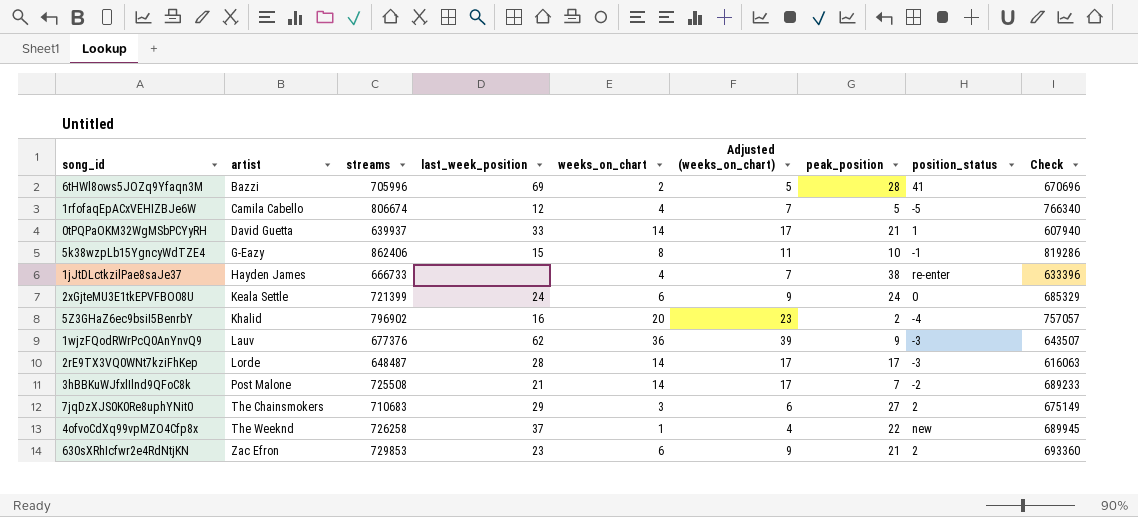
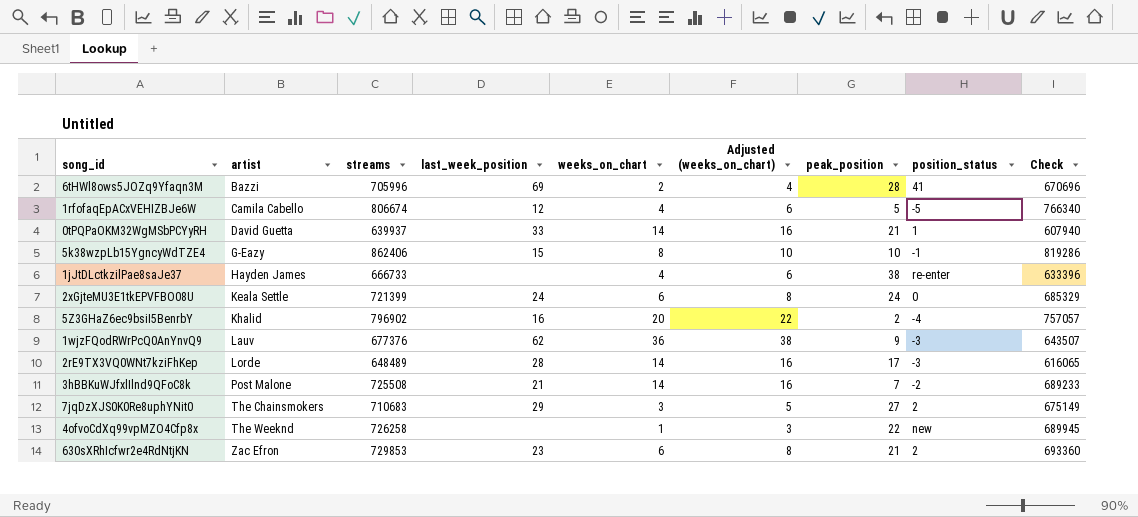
column Adjusted (weeks_on_chart) | formula: [weeks_on_chart] + 3 -> [weeks_on_chart] + 2
2rE9TX3VQ0WNt7kziFhKep | streams: 648487 -> 648489
2rE9TX3VQ0WNt7kziFhKep | Check: 616063 -> 616065
4ofvoCdXq99vpMZO4Cfp8x | last_week_position: 37 -> none

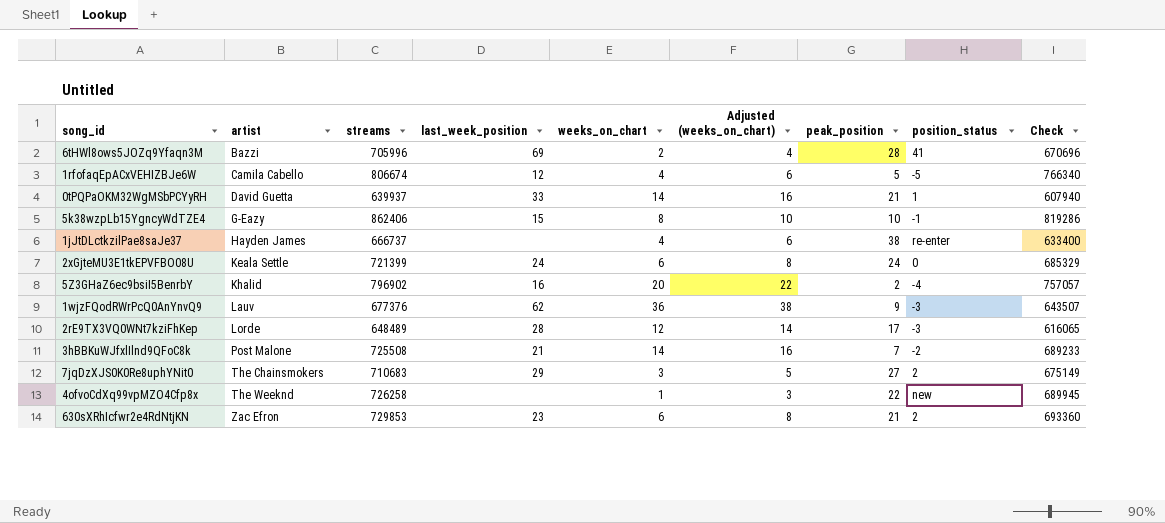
1jJtDLctkzilPae8saJe37 | streams: 666733 -> 666737
1jJtDLctkzilPae8saJe37 | Check: 633396 -> 633400
2rE9TX3VQ0WNt7kziFhKep | weeks_on_chart: 14 -> 12
2rE9TX3VQ0WNt7kziFhKep | Adjusted (weeks_on_chart): 16 -> 14

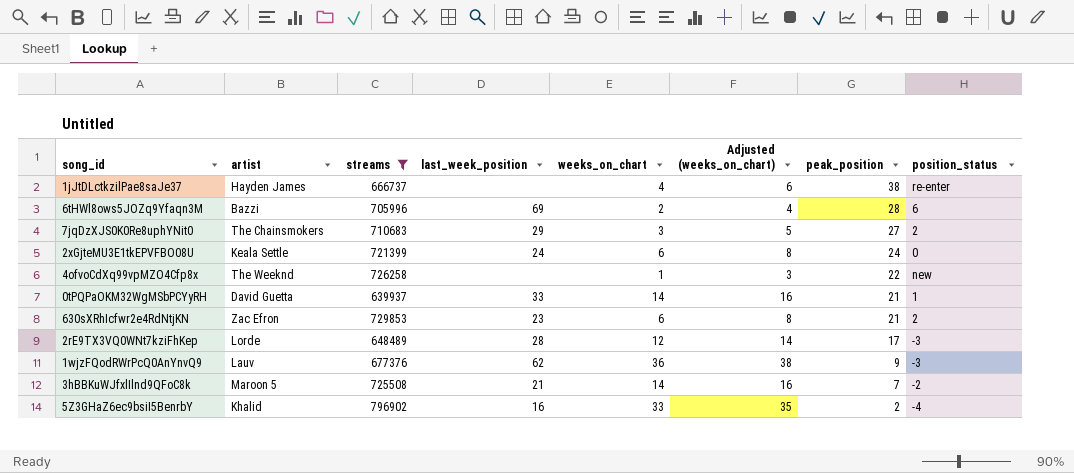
filter: none -> streams <= 796902
row order: artist ascending -> peak_position descending
column Check | formula: [streams] * 0.95 -> none
6tHWl8ows5JOZq9Yfaqn3M | position_status: 41 -> 6
3hBBKuWJfxlIlnd9QFoC8k | artist: Post Malone -> Maroon 5
5Z3GHaZ6ec9bsiI5BenrbY | weeks_on_chart: 20 -> 33
5Z3GHaZ6ec9bsiI5BenrbY | Adjusted (weeks_on_chart): 22 -> 35

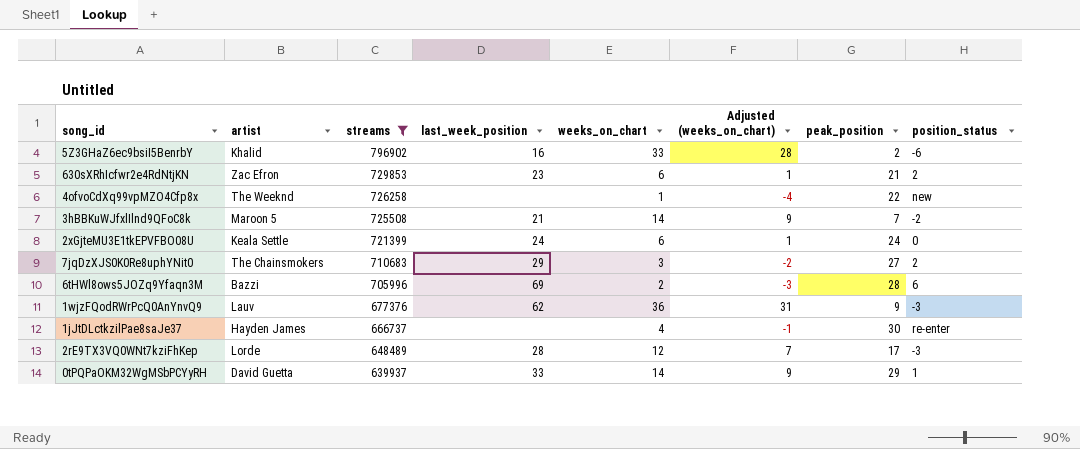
row order: peak_position descending -> streams descending
column Adjusted (weeks_on_chart) | formula: [weeks_on_chart] + 2 -> [weeks_on_chart] - 5
5Z3GHaZ6ec9bsiI5BenrbY | position_status: -4 -> -6
1jJtDLctkzilPae8saJe37 | peak_position: 38 -> 30
0tPQPaOKM32WgMSbPCYyRH | peak_position: 21 -> 29

